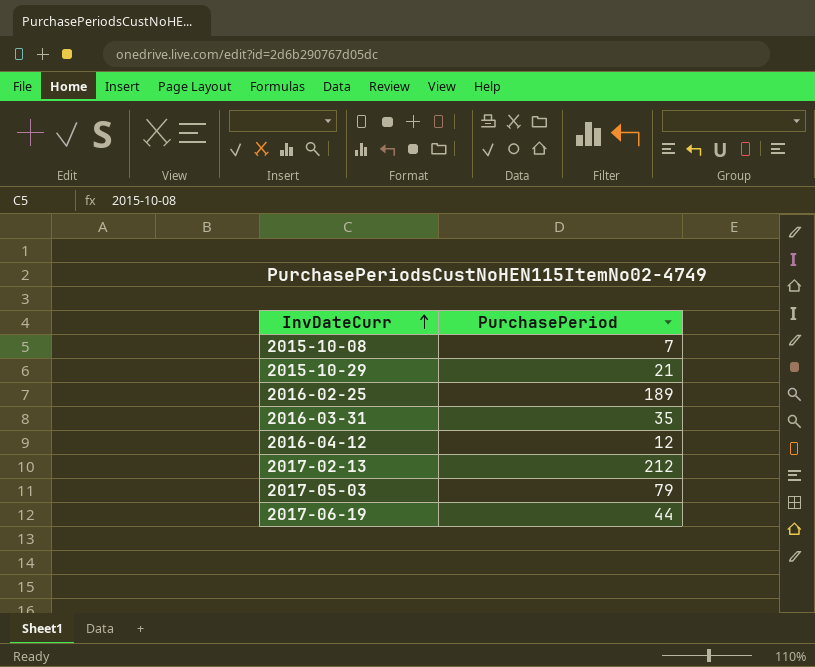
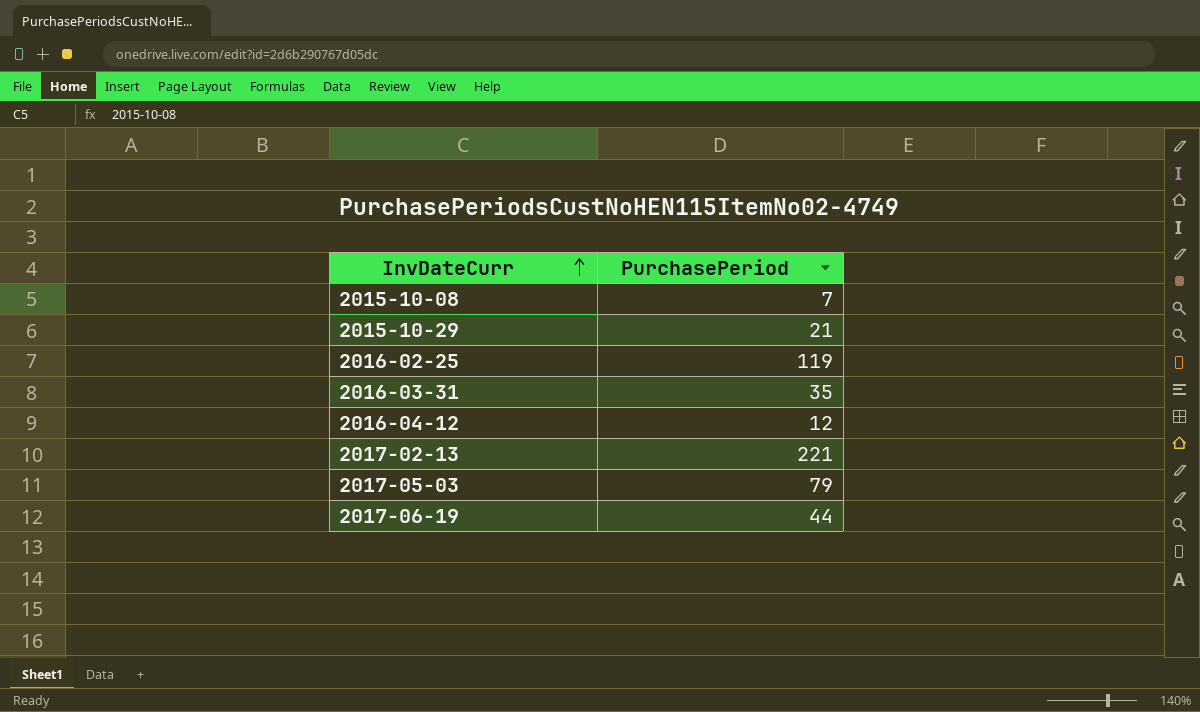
2016-02-25 | PurchasePeriod: 189 -> 119
2017-02-13 | PurchasePeriod: 212 -> 221

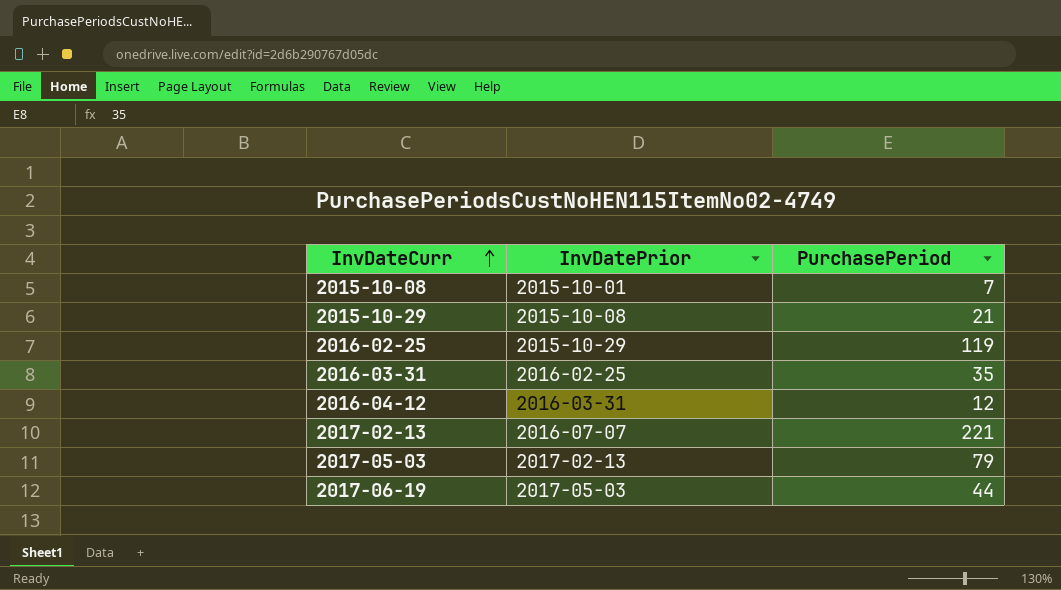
column InvDatePrior | position: none -> 2

